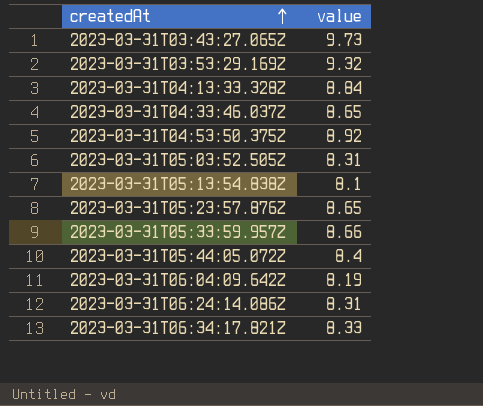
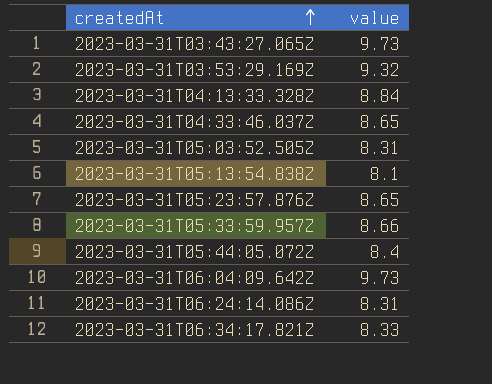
row 2023-03-31T04:53:50.375Z: 8.92 -> none
2023-03-31T06:04:09.642Z | value: 8.19 -> 9.73

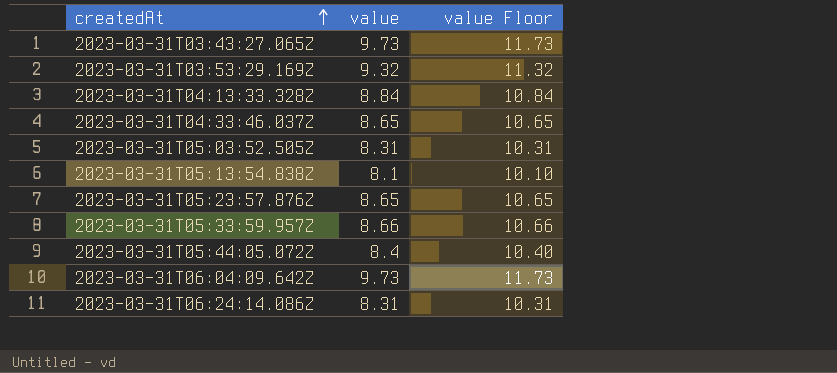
column value Floor | formula: none -> [value] + 2
row 2023-03-31T06:34:17.821Z: 8.33 -> none

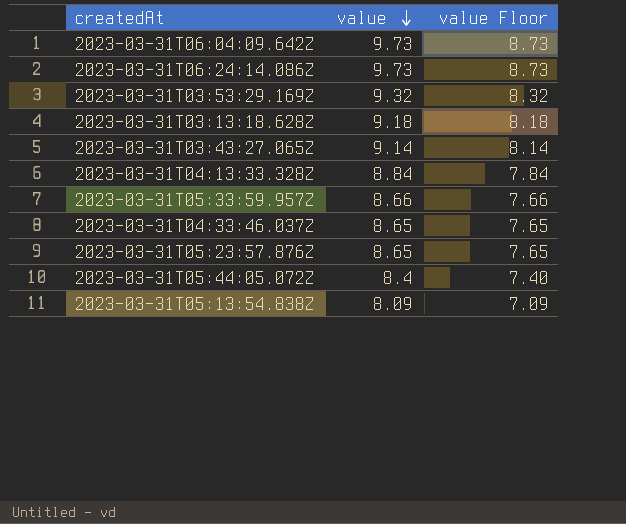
row order: createdAt ascending -> value descending
column value Floor | formula: [value] + 2 -> [value] - 1
row 2023-03-31T05:03:52.505Z: 8.31 | 10.31 -> none
2023-03-31T06:24:14.086Z | value: 8.31 -> 9.73
row 2023-03-31T03:13:18.628Z: none -> 9.18 | 8.18
2023-03-31T03:43:27.065Z | value: 9.73 -> 9.14
2023-03-31T05:13:54.838Z | value: 8.1 -> 8.09

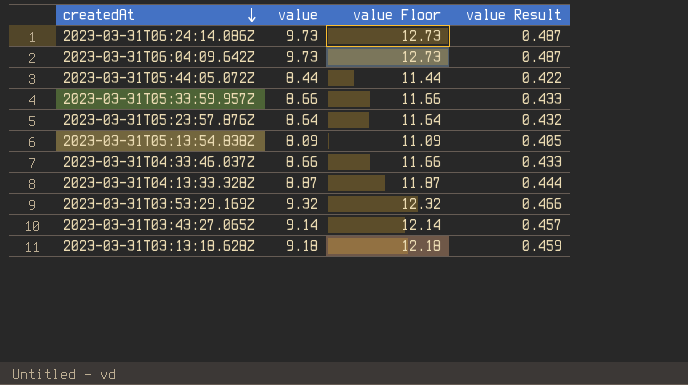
row order: value descending -> createdAt descending
column value Floor | formula: [value] - 1 -> [value] + 3
column value Result | formula: none -> [value] * 0.05
2023-03-31T05:44:05.072Z | value: 8.4 -> 8.44
2023-03-31T05:23:57.876Z | value: 8.65 -> 8.64
2023-03-31T04:33:46.037Z | value: 8.65 -> 8.66
2023-03-31T04:13:33.328Z | value: 8.84 -> 8.87

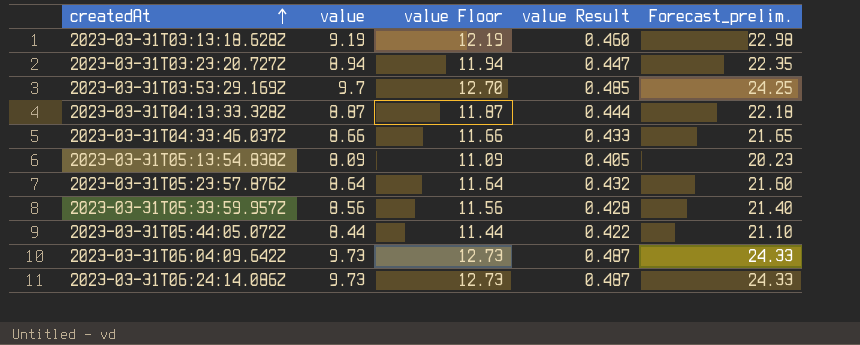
row order: createdAt descending -> createdAt ascending
column Forecast_prelim. | formula: none -> [value] * 2.5
row 2023-03-31T03:43:27.065Z: 9.14 | 12.14 | 0.457 -> none
2023-03-31T03:13:18.628Z | value: 9.18 -> 9.19
2023-03-31T03:13:18.628Z | value Floor: 12.18 -> 12.19
2023-03-31T03:13:18.628Z | value Result: 0.459 -> 0.460
row 2023-03-31T03:23:20.727Z: none -> 8.94 | 11.94 | 0.447 | 22.35
2023-03-31T03:53:29.169Z | value: 9.32 -> 9.7
2023-03-31T03:53:29.169Z | value Floor: 12.32 -> 12.70
2023-03-31T03:53:29.169Z | value Result: 0.466 -> 0.485
2023-03-31T05:33:59.957Z | value: 8.66 -> 8.56
2023-03-31T05:33:59.957Z | value Floor: 11.66 -> 11.56
2023-03-31T05:33:59.957Z | value Result: 0.433 -> 0.428

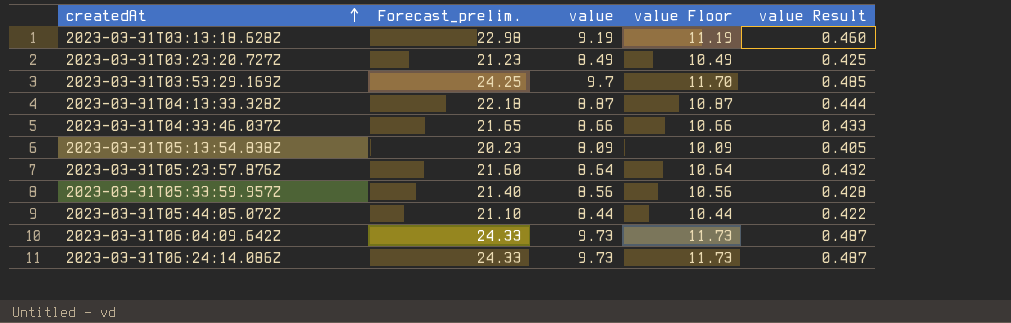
column Forecast_prelim. | position: 5 -> 2
column value Floor | formula: [value] + 3 -> [value] + 2
2023-03-31T03:23:20.727Z | Forecast_prelim.: 22.35 -> 21.23
2023-03-31T03:23:20.727Z | value: 8.94 -> 8.49
2023-03-31T03:23:20.727Z | value Result: 0.447 -> 0.425

